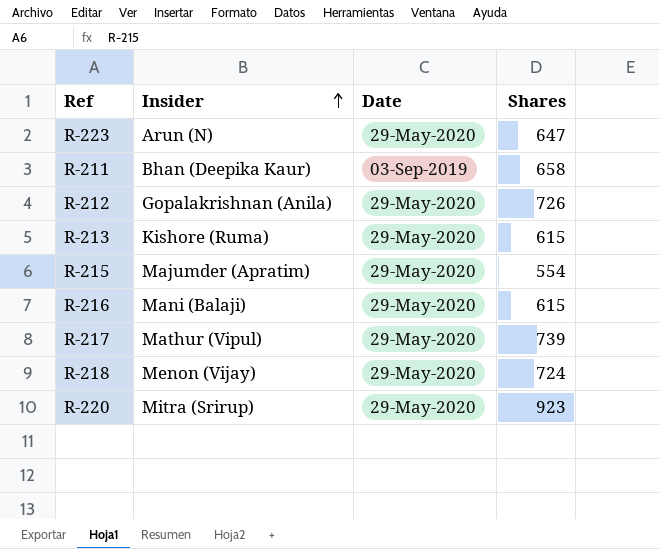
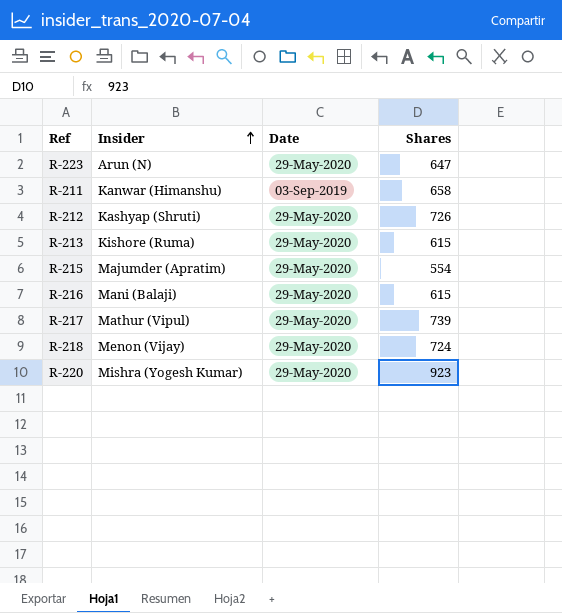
R-211 | Insider: Bhan (Deepika Kaur) -> Kanwar (Himanshu)
R-212 | Insider: Gopalakrishnan (Anila) -> Kashyap (Shruti)
R-220 | Insider: Mitra (Srirup) -> Mishra (Yogesh Kumar)

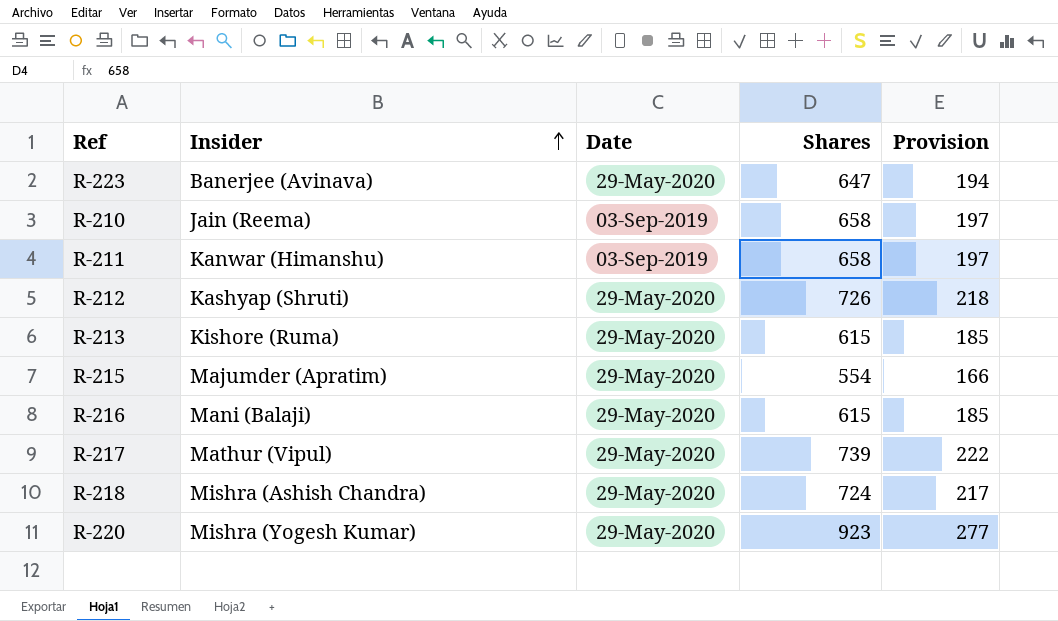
column Provision | formula: none -> [Shares] * 0.3
R-223 | Insider: Arun (N) -> Banerjee (Avinava)
row R-210: none -> Jain (Reema) | 03-Sep-2019 | 658 | 197
R-218 | Insider: Menon (Vijay) -> Mishra (Ashish Chandra)

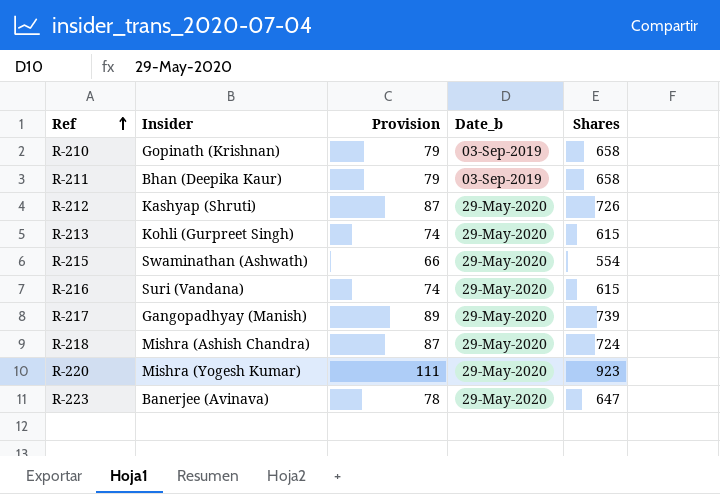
row order: Insider ascending -> Ref ascending
column Provision | formula: [Shares] * 0.3 -> [Shares] * 0.12
column Provision | position: 5 -> 3
column name: Date -> Date_b
R-210 | Insider: Jain (Reema) -> Gopinath (Krishnan)
R-211 | Insider: Kanwar (Himanshu) -> Bhan (Deepika Kaur)
R-213 | Insider: Kishore (Ruma) -> Kohli (Gurpreet Singh)
R-215 | Insider: Majumder (Apratim) -> Swaminathan (Ashwath)
R-216 | Insider: Mani (Balaji) -> Suri (Vandana)
R-217 | Insider: Mathur (Vipul) -> Gangopadhyay (Manish)

